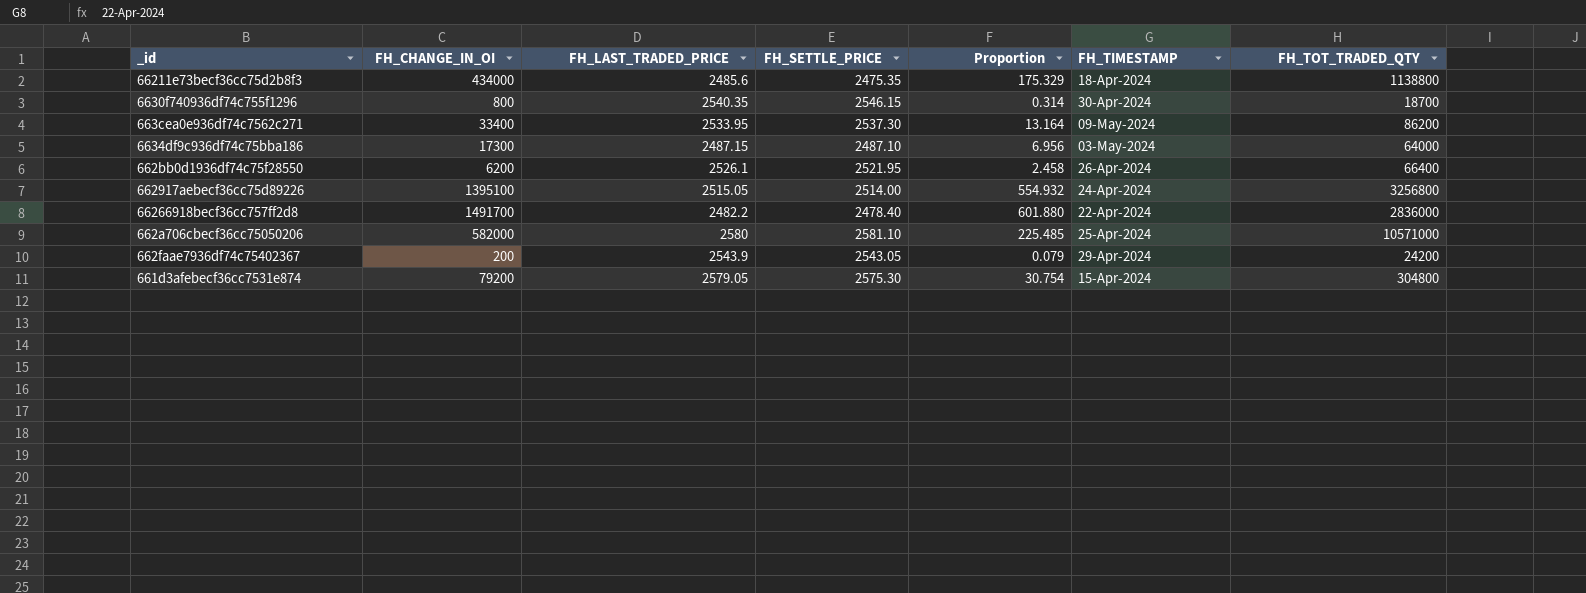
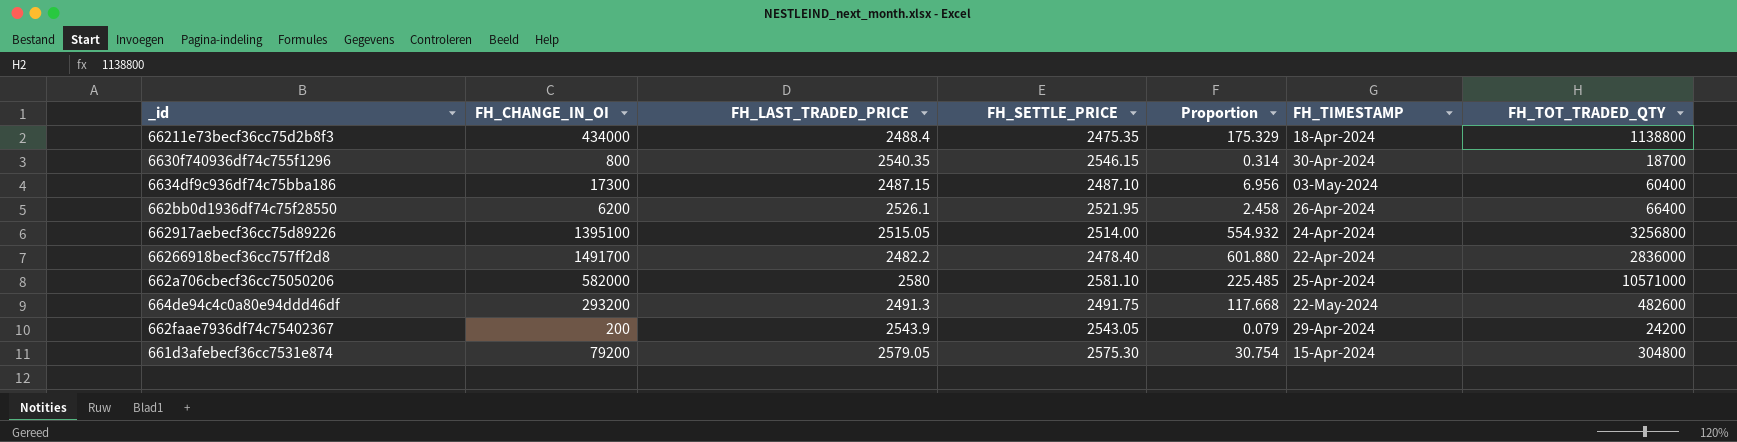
row 663cea0e936df74c7562c271: 33400 | 2533.95 | 2537.30 | 13.164 | 09-May-2024 | 86200 -> none
66211e73becf36cc75d2b8f3 | FH_LAST_TRADED_PRICE: 2485.6 -> 2488.4
6634df9c936df74c75bba186 | FH_TOT_TRADED_QTY: 64000 -> 60400
row 664de94c4c0a80e94ddd46df: none -> 293200 | 2491.3 | 2491.75 | 117.668 | 22-May-2024 | 482600

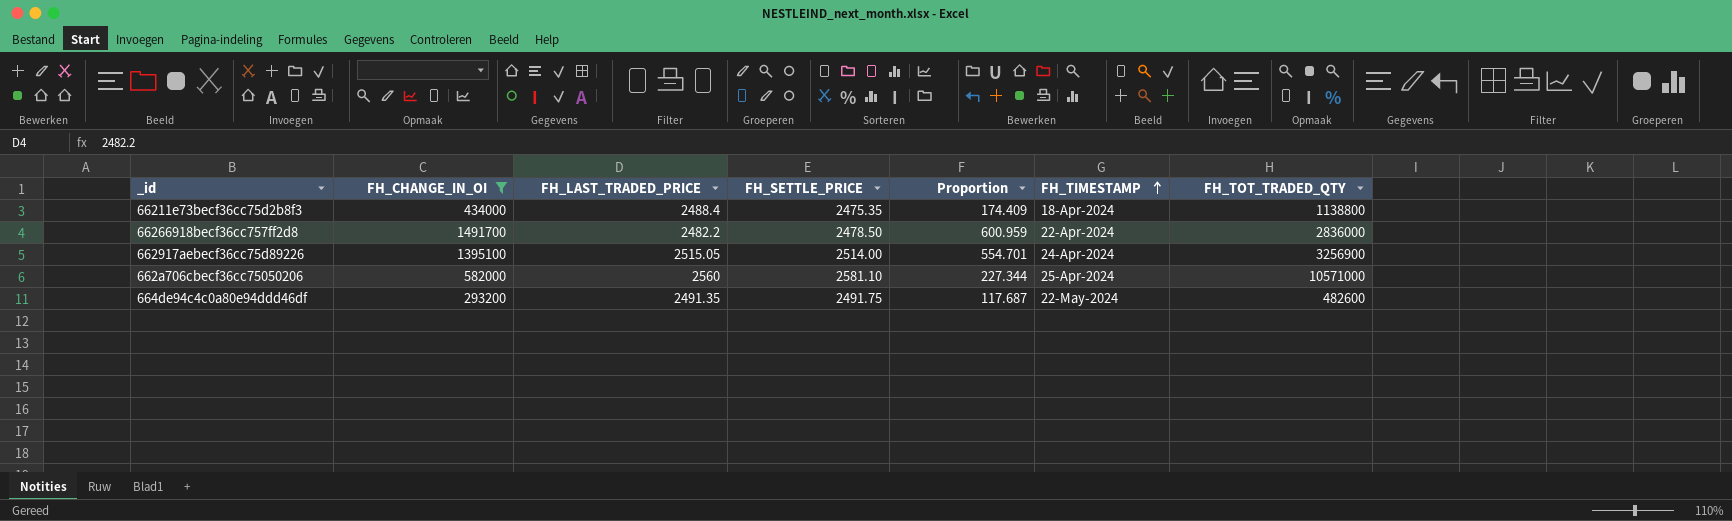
filter: none -> FH_CHANGE_IN_OI >= 293200
row order: none -> FH_TIMESTAMP ascending
column Proportion | formula: [FH_CHANGE_IN_OI] / [FH_SETTLE_PRICE] -> [FH_CHANGE_IN_OI] / [FH_LAST_TRADED_PRICE]
66266918becf36cc757ff2d8 | FH_SETTLE_PRICE: 2478.40 -> 2478.50
662917aebecf36cc75d89226 | FH_TOT_TRADED_QTY: 3256800 -> 3256900
662a706cbecf36cc75050206 | FH_LAST_TRADED_PRICE: 2580 -> 2560
664de94c4c0a80e94ddd46df | FH_LAST_TRADED_PRICE: 2491.3 -> 2491.35

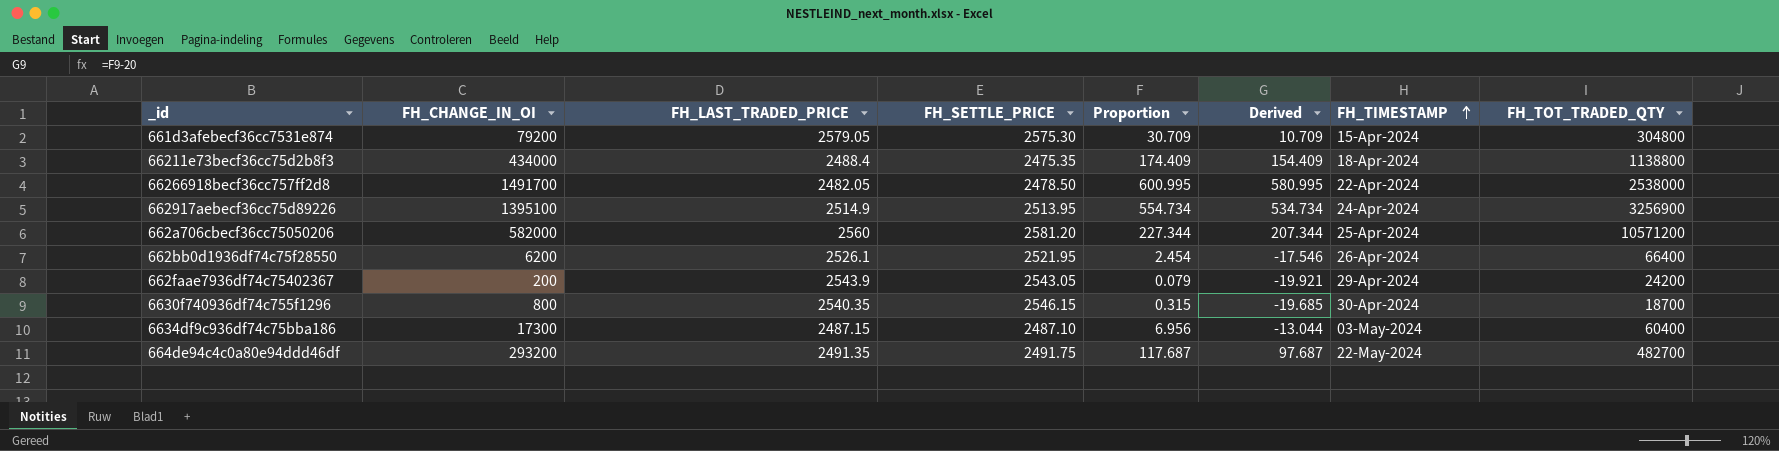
filter: FH_CHANGE_IN_OI >= 293200 -> none
column Derived | formula: none -> [Proportion] - 20
66266918becf36cc757ff2d8 | FH_LAST_TRADED_PRICE: 2482.2 -> 2482.05
66266918becf36cc757ff2d8 | Proportion: 600.959 -> 600.995
66266918becf36cc757ff2d8 | FH_TOT_TRADED_QTY: 2836000 -> 2538000
662917aebecf36cc75d89226 | FH_LAST_TRADED_PRICE: 2515.05 -> 2514.9
662917aebecf36cc75d89226 | FH_SETTLE_PRICE: 2514.00 -> 2513.95
662917aebecf36cc75d89226 | Proportion: 554.701 -> 554.734
662a706cbecf36cc75050206 | FH_SETTLE_PRICE: 2581.10 -> 2581.20
662a706cbecf36cc75050206 | FH_TOT_TRADED_QTY: 10571000 -> 10571200
664de94c4c0a80e94ddd46df | FH_TOT_TRADED_QTY: 482600 -> 482700

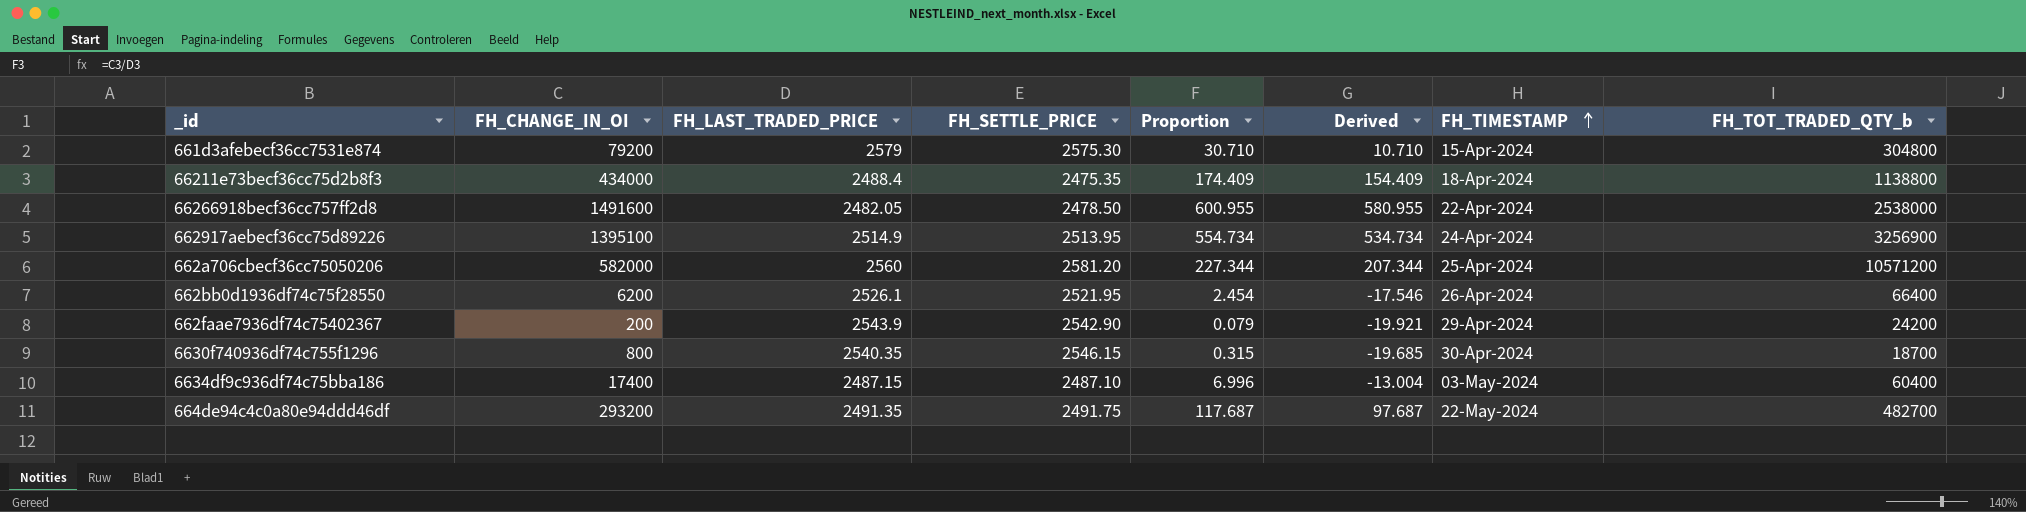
column name: FH_TOT_TRADED_QTY -> FH_TOT_TRADED_QTY_b
661d3afebecf36cc7531e874 | FH_LAST_TRADED_PRICE: 2579.05 -> 2579
661d3afebecf36cc7531e874 | Proportion: 30.709 -> 30.710
661d3afebecf36cc7531e874 | Derived: 10.709 -> 10.710
66266918becf36cc757ff2d8 | FH_CHANGE_IN_OI: 1491700 -> 1491600
66266918becf36cc757ff2d8 | Proportion: 600.995 -> 600.955
66266918becf36cc757ff2d8 | Derived: 580.995 -> 580.955
662faae7936df74c75402367 | FH_SETTLE_PRICE: 2543.05 -> 2542.90
6634df9c936df74c75bba186 | FH_CHANGE_IN_OI: 17300 -> 17400
6634df9c936df74c75bba186 | Proportion: 6.956 -> 6.996
6634df9c936df74c75bba186 | Derived: -13.044 -> -13.004

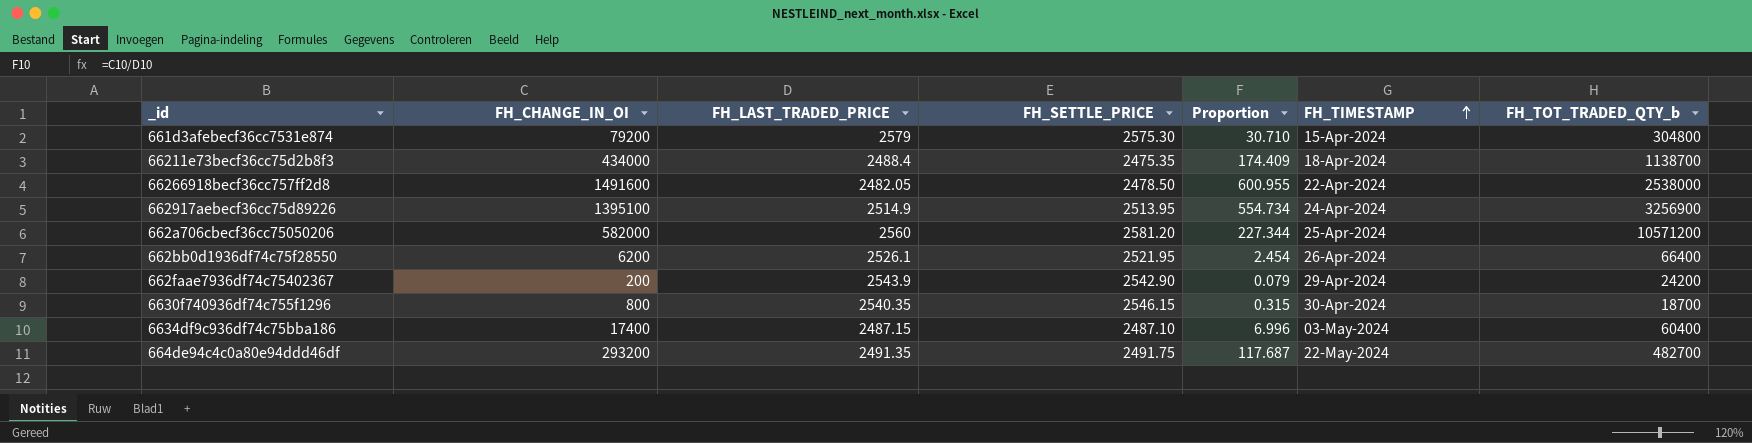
column Derived | formula: [Proportion] - 20 -> none
66211e73becf36cc75d2b8f3 | FH_TOT_TRADED_QTY_b: 1138800 -> 1138700

